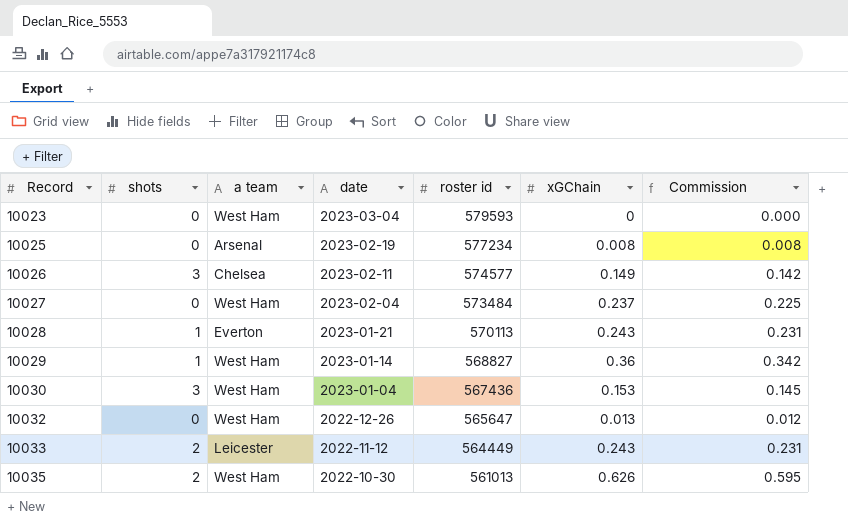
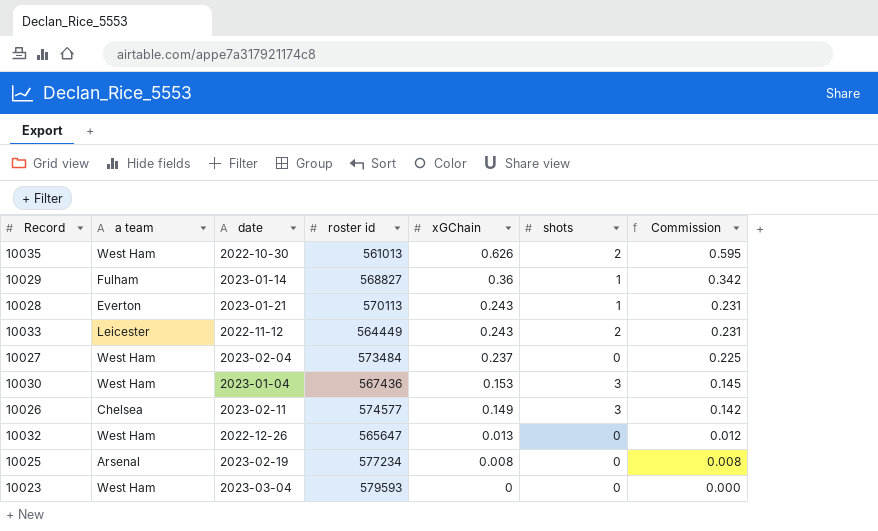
row order: Record ascending -> xGChain descending
column shots | position: 2 -> 6
10029 | a team: West Ham -> Fulham

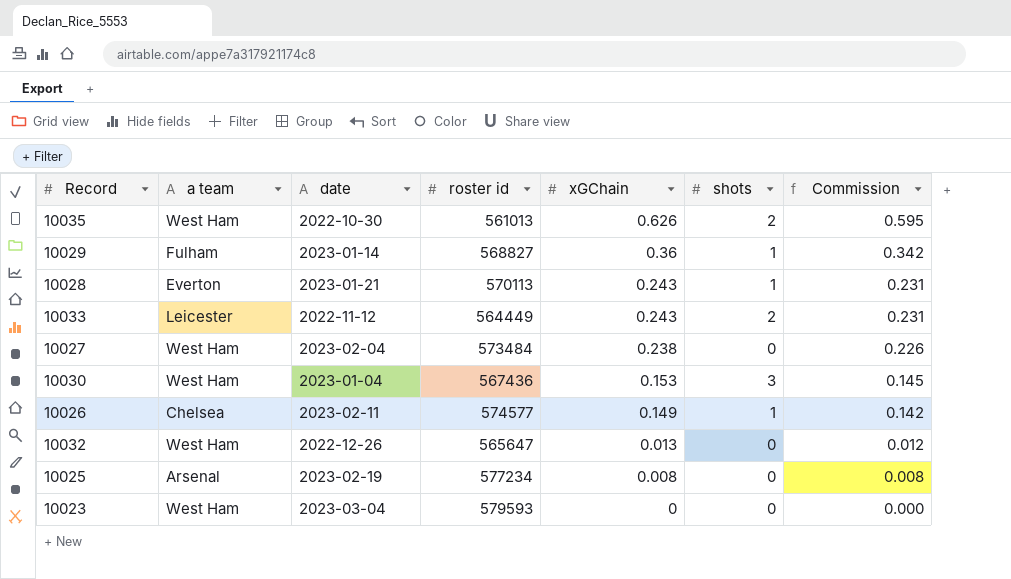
10027 | xGChain: 0.237 -> 0.238
10027 | Commission: 0.225 -> 0.226
10026 | shots: 3 -> 1

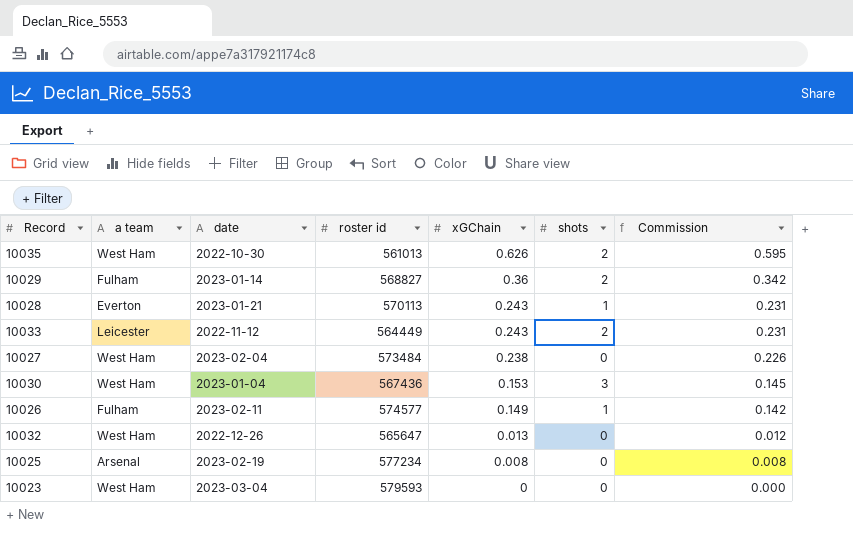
10029 | shots: 1 -> 2
10026 | a team: Chelsea -> Fulham

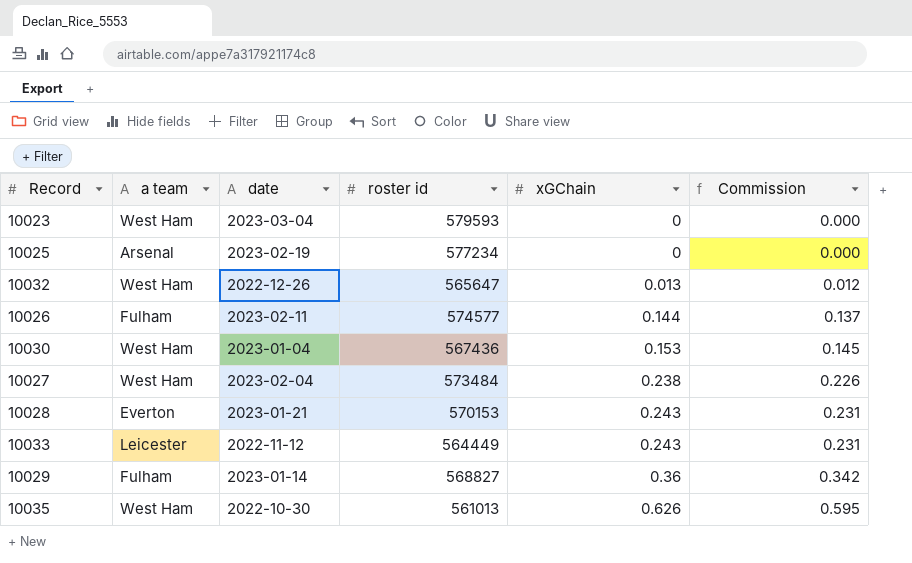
row order: xGChain descending -> xGChain ascending
column shots | position: 6 -> none
10025 | xGChain: 0.008 -> 0
10025 | Commission: 0.008 -> 0.000
10026 | xGChain: 0.149 -> 0.144
10026 | Commission: 0.142 -> 0.137
10028 | roster id: 570113 -> 570153

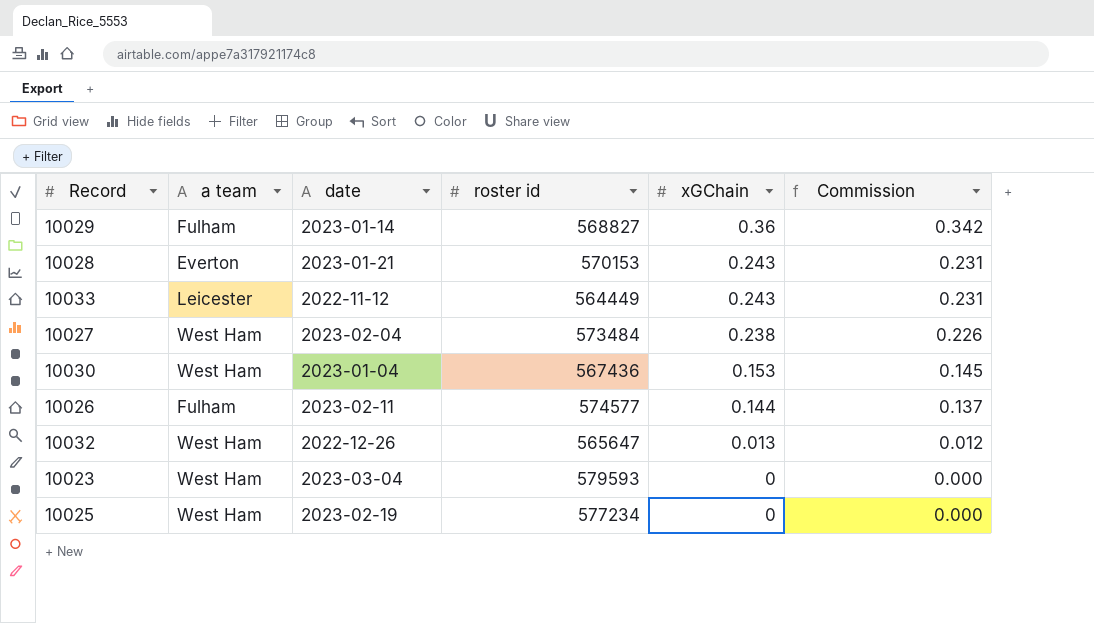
row order: xGChain ascending -> xGChain descending
row 10035: West Ham | 2022-10-30 | 561013 | 0.626 | 0.595 -> none
10025 | a team: Arsenal -> West Ham

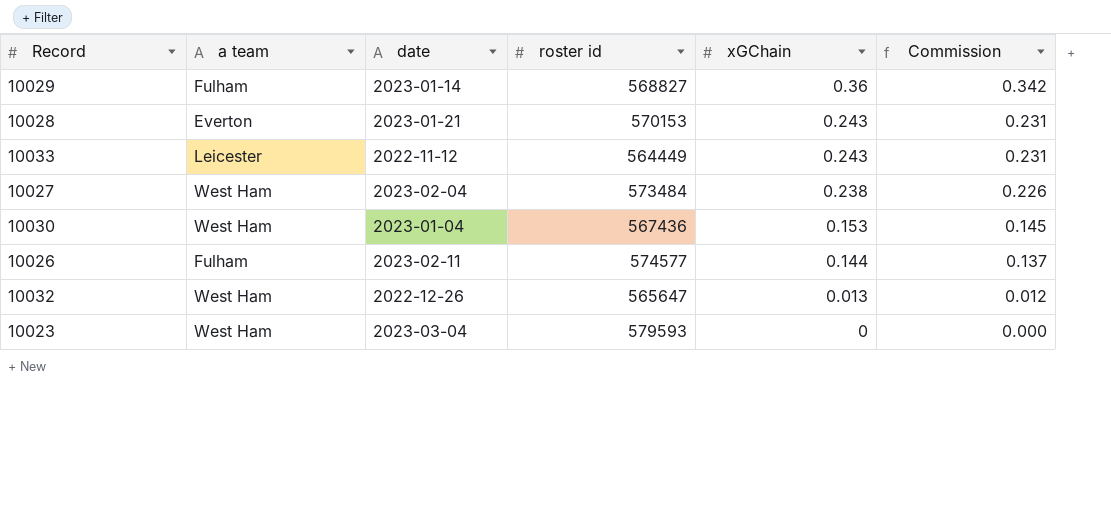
row 10025: West Ham | 2023-02-19 | 577234 | 0 | 0.000 -> none

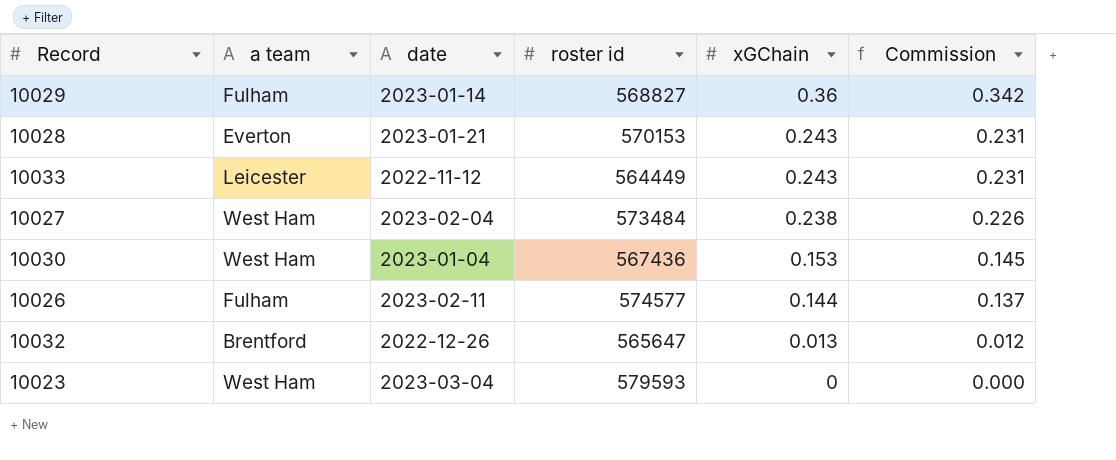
10032 | a team: West Ham -> Brentford

